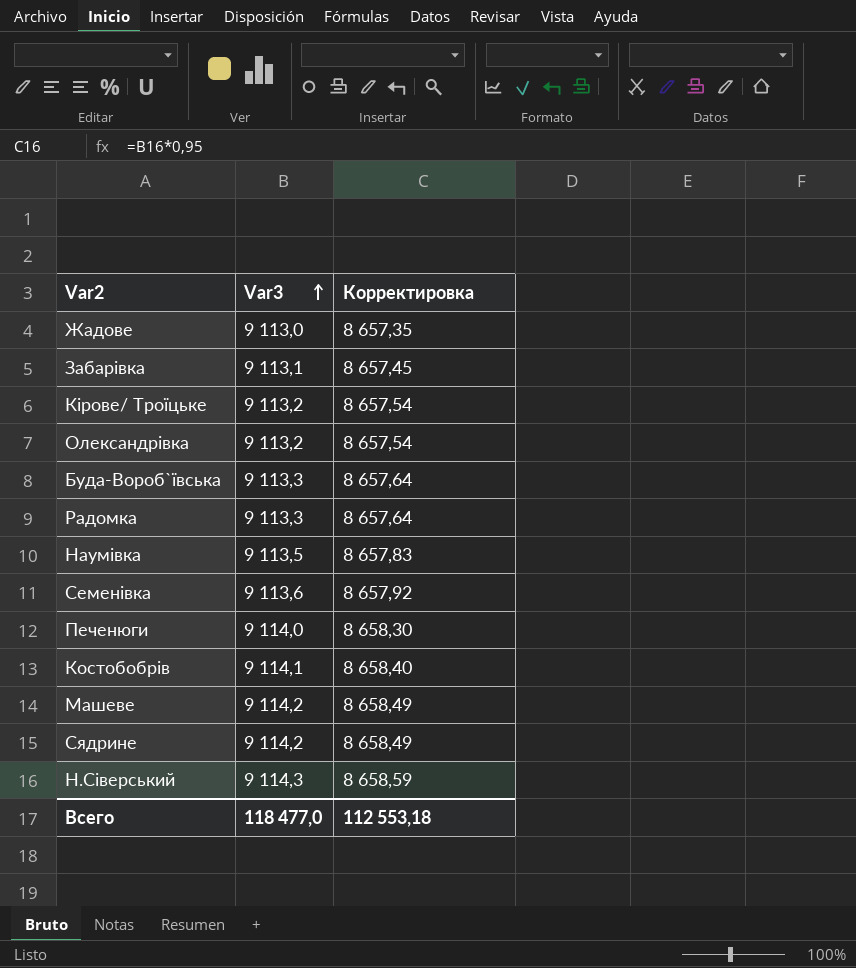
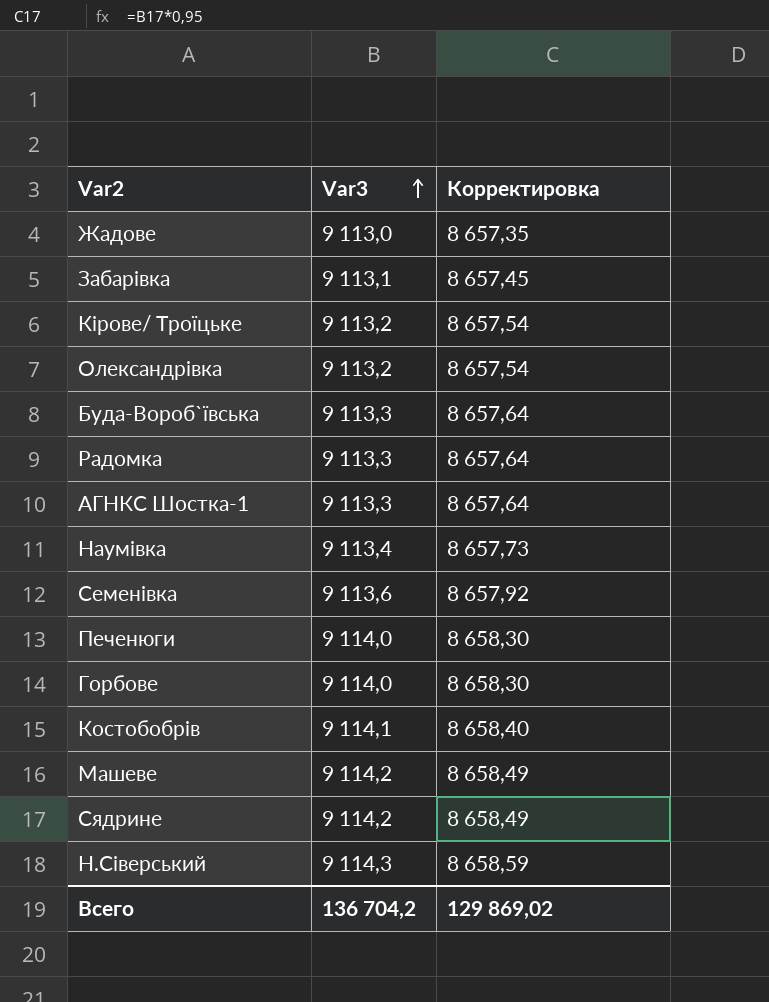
row АГНКС Шостка-1: none -> 9 113,3 | 8 657,64
Наумівка | Var3: 9 113,5 -> 9 113,4
Наумівка | Корректировка: 8 657,83 -> 8 657,73
row Горбове: none -> 9 114,0 | 8 658,30
Всего | Var3: 118 477,0 -> 136 704,2
Всего | Корректировка: 112 553,18 -> 129 869,02

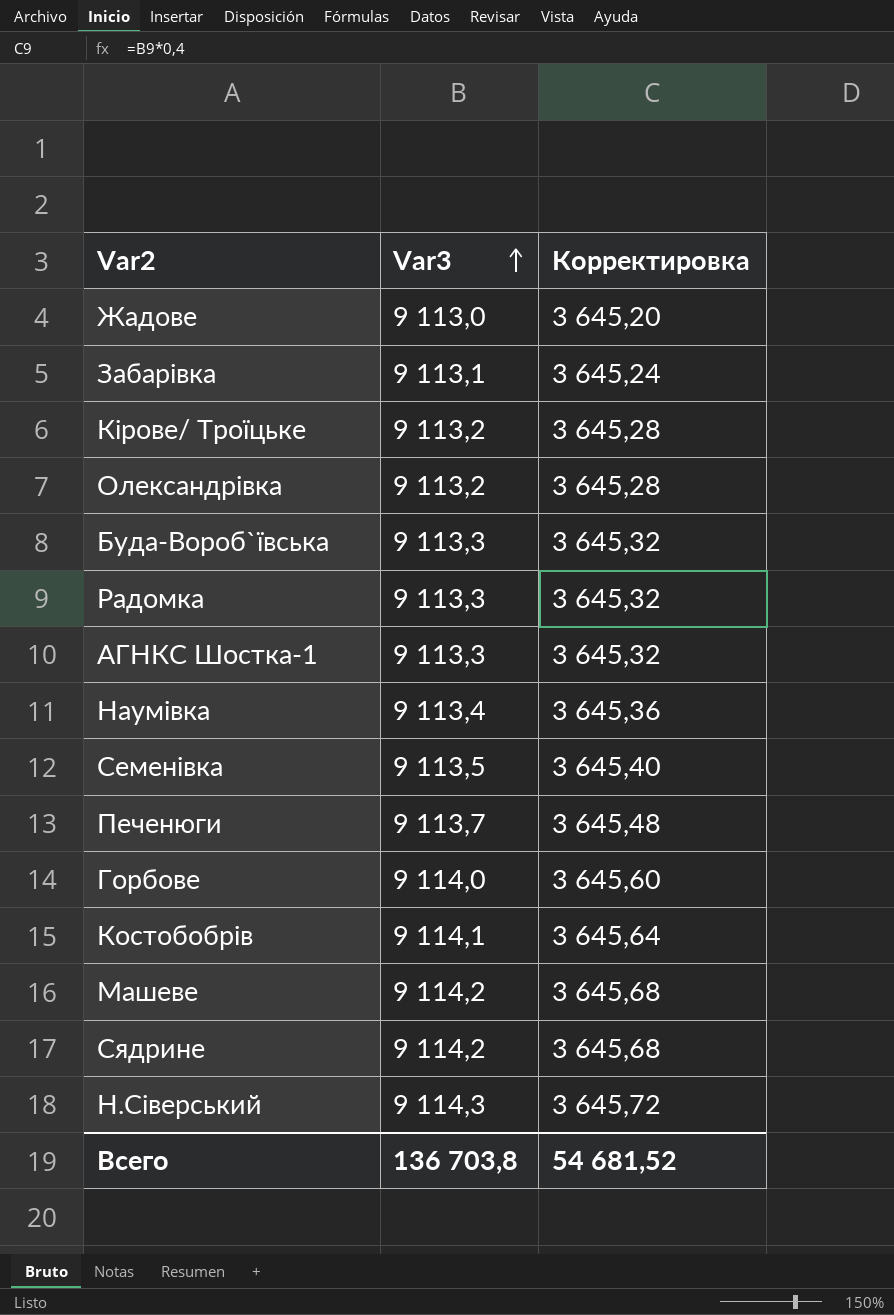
column Корректировка | formula: [Var3] * 0,95 -> [Var3] * 0,4
Семенівка | Var3: 9 113,6 -> 9 113,5
Печенюги | Var3: 9 114,0 -> 9 113,7
Всего | Var3: 136 704,2 -> 136 703,8
Всего | Корректировка: 129 869,02 -> 54 681,52

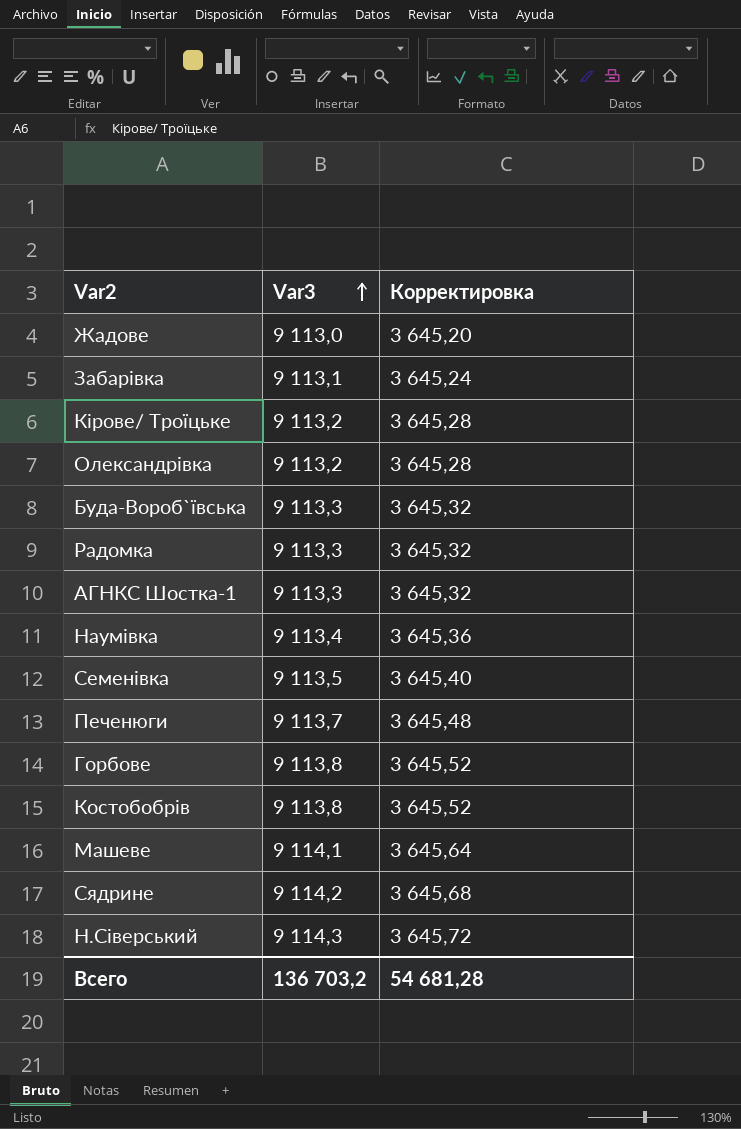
Горбове | Var3: 9 114,0 -> 9 113,8
Горбове | Корректировка: 3 645,60 -> 3 645,52
Костобобрів | Var3: 9 114,1 -> 9 113,8
Костобобрів | Корректировка: 3 645,64 -> 3 645,52
Машеве | Var3: 9 114,2 -> 9 114,1
Машеве | Корректировка: 3 645,68 -> 3 645,64
Всего | Var3: 136 703,8 -> 136 703,2
Всего | Корректировка: 54 681,52 -> 54 681,28

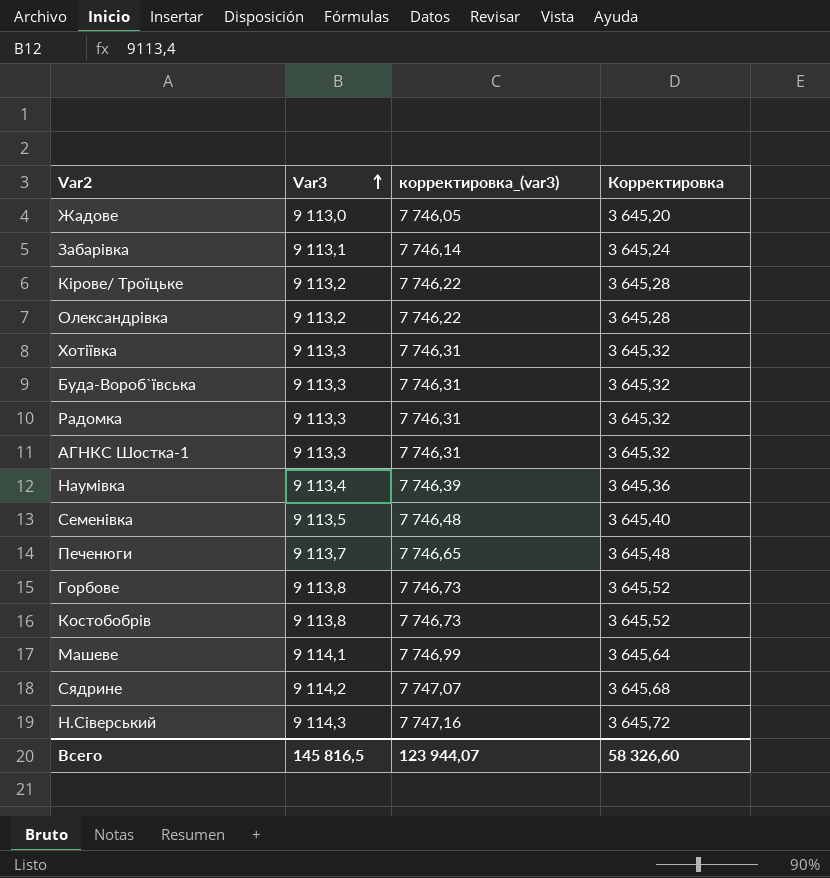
column корректировка_(var3) | formula: none -> [Var3] * 0,85
row Хотіївка: none -> 9 113,3 | 7 746,31 | 3 645,32
Всего | Var3: 136 703,2 -> 145 816,5
Всего | Корректировка: 54 681,28 -> 58 326,60

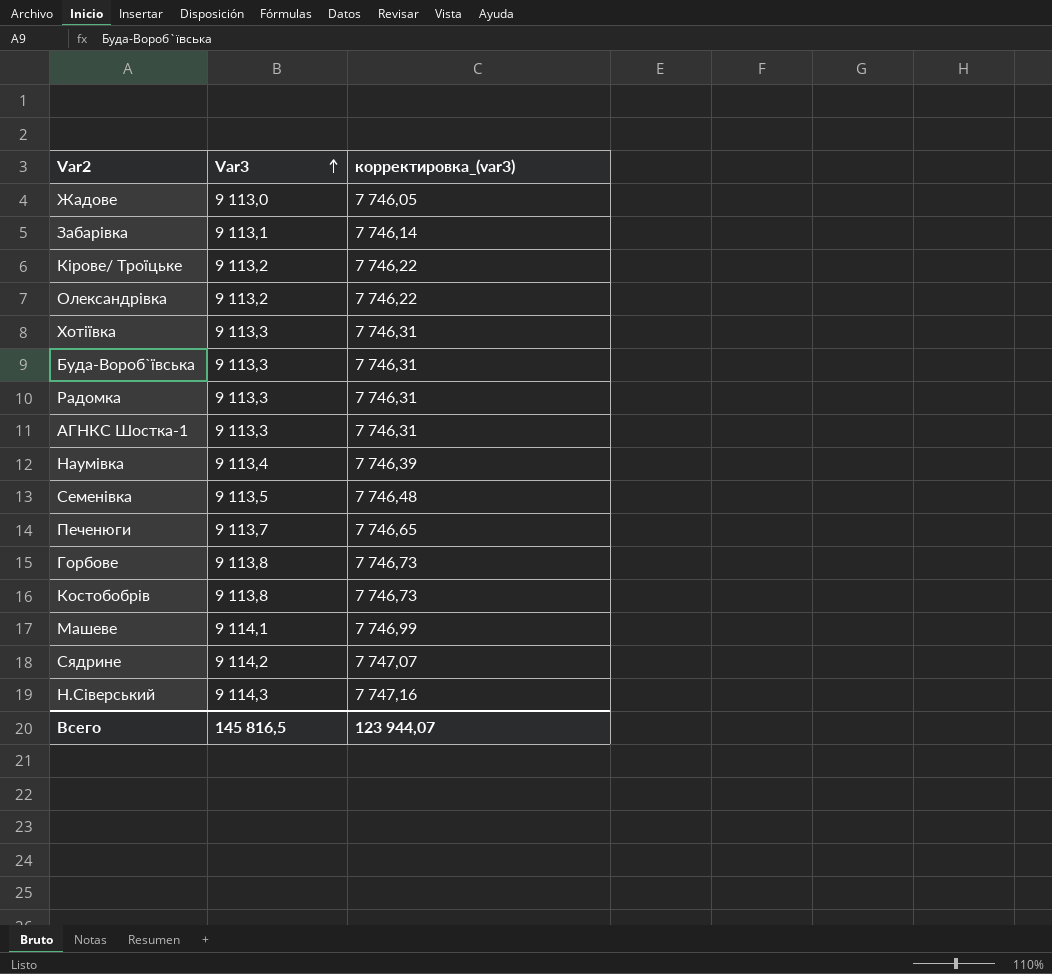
column Корректировка | formula: [Var3] * 0,4 -> none

